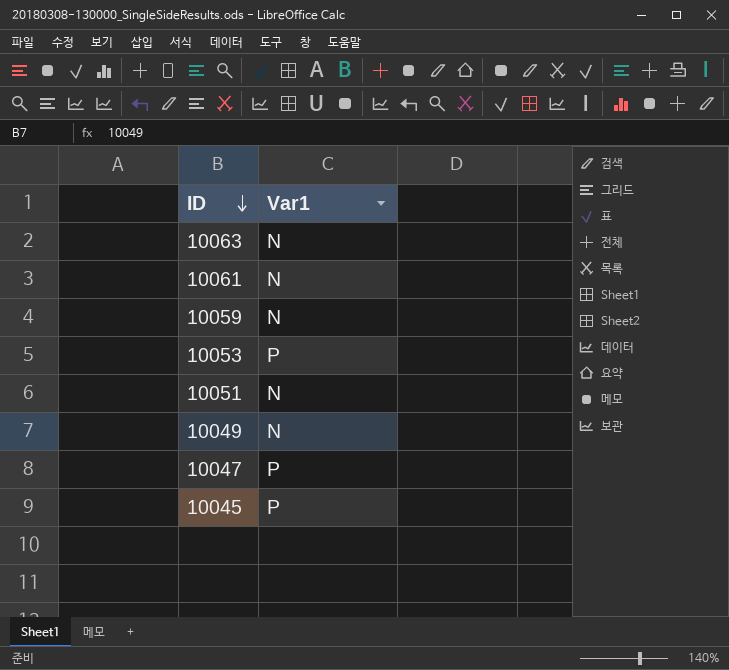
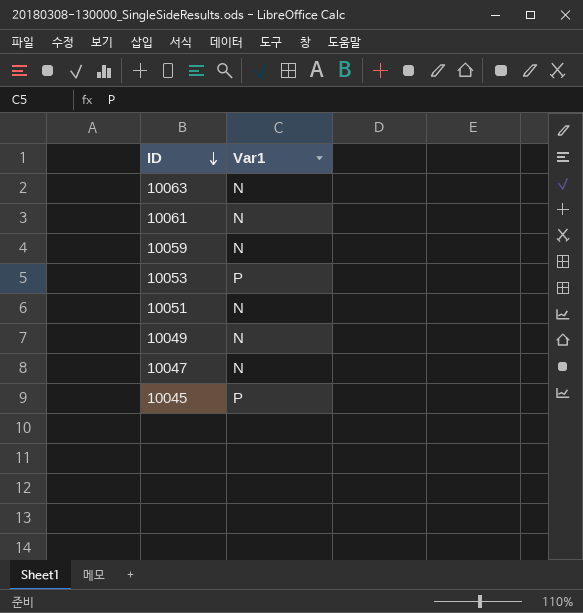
10047 | Var1: P -> N

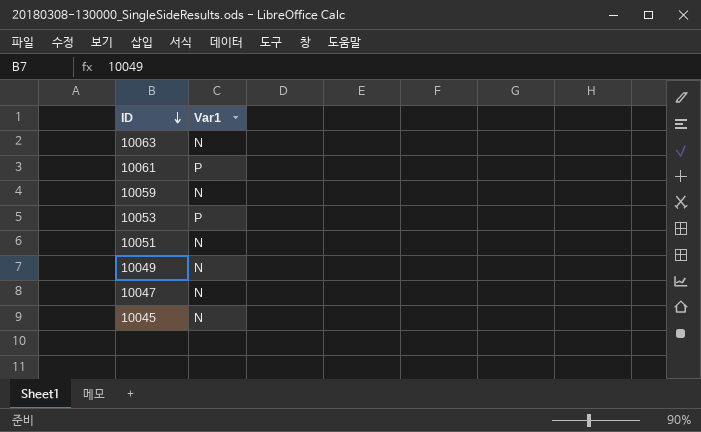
10061 | Var1: N -> P
10045 | Var1: P -> N

